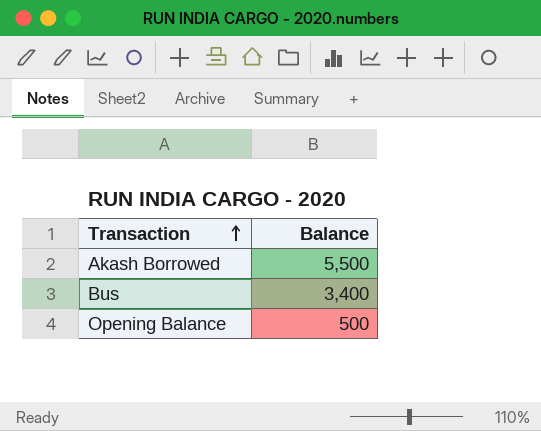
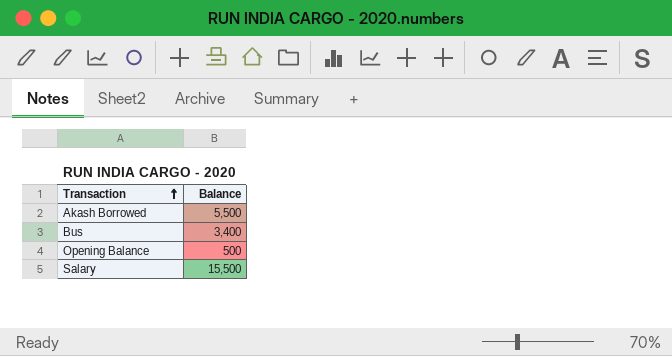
row Salary: none -> 15,500

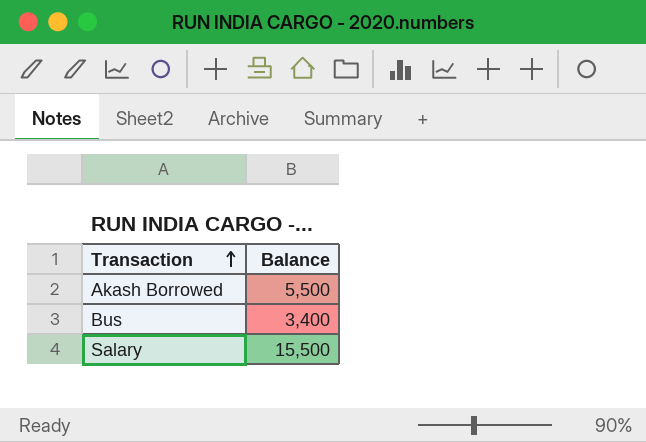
row Opening Balance: 500 -> none

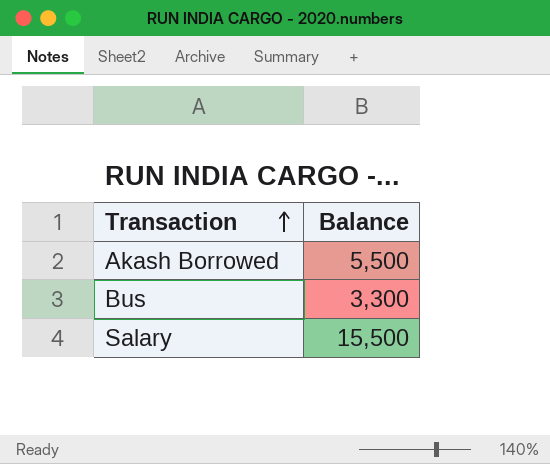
Bus | Balance: 3,400 -> 3,300

